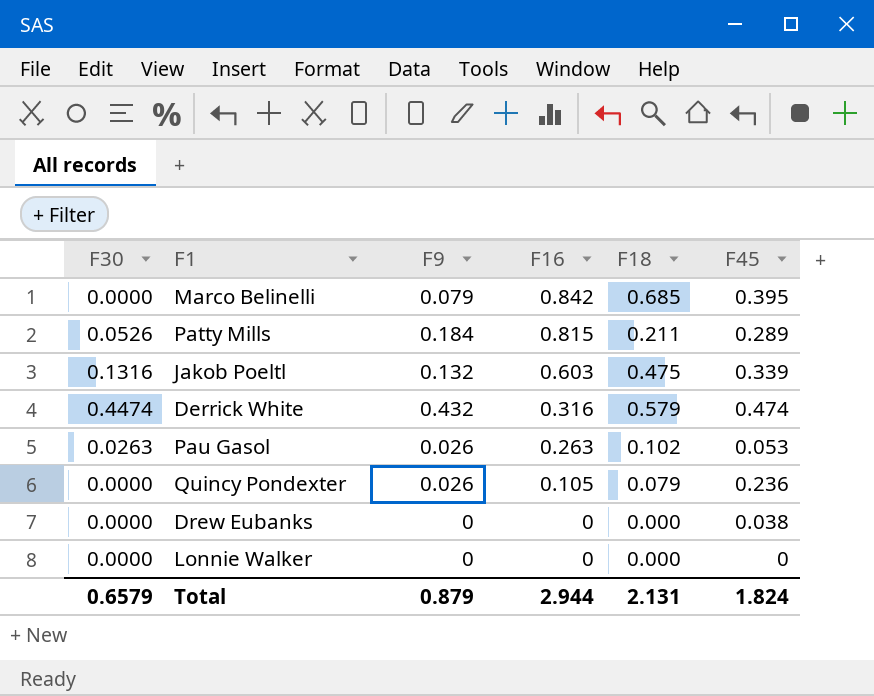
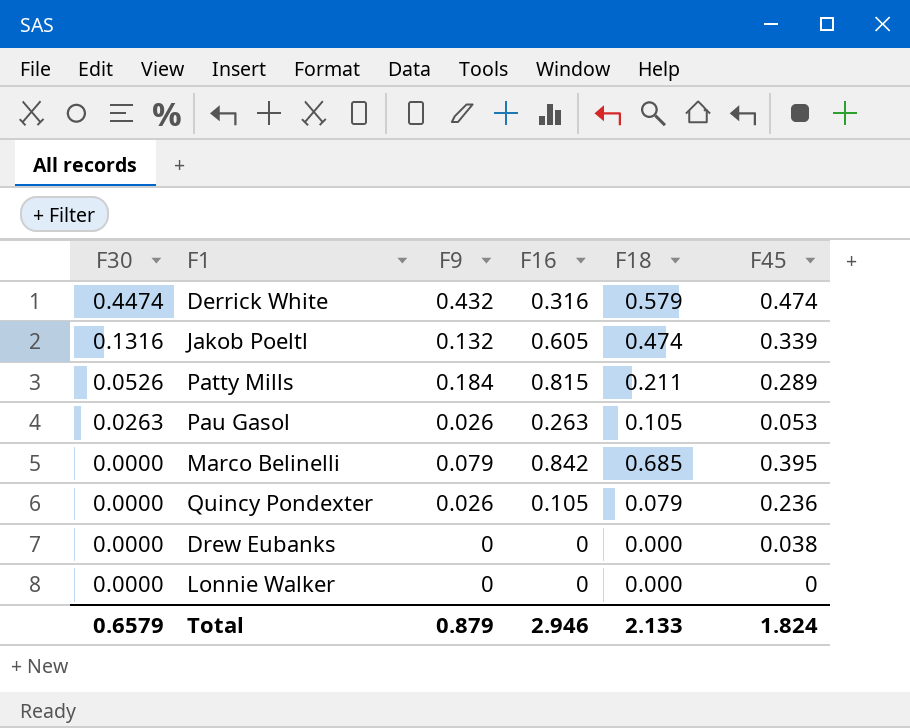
row order: F16 descending -> F30 descending
Jakob Poeltl | F16: 0.603 -> 0.605
Jakob Poeltl | F18: 0.475 -> 0.474
Pau Gasol | F18: 0.102 -> 0.105
Total | F16: 2.944 -> 2.946
Total | F18: 2.131 -> 2.133

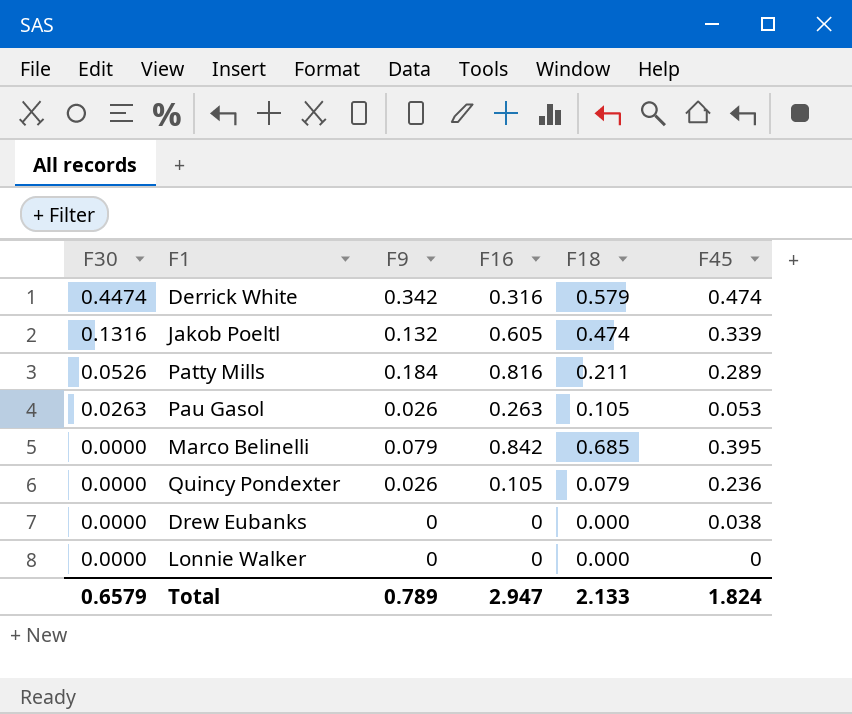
Derrick White | F9: 0.432 -> 0.342
Patty Mills | F16: 0.815 -> 0.816
Total | F9: 0.879 -> 0.789
Total | F16: 2.946 -> 2.947

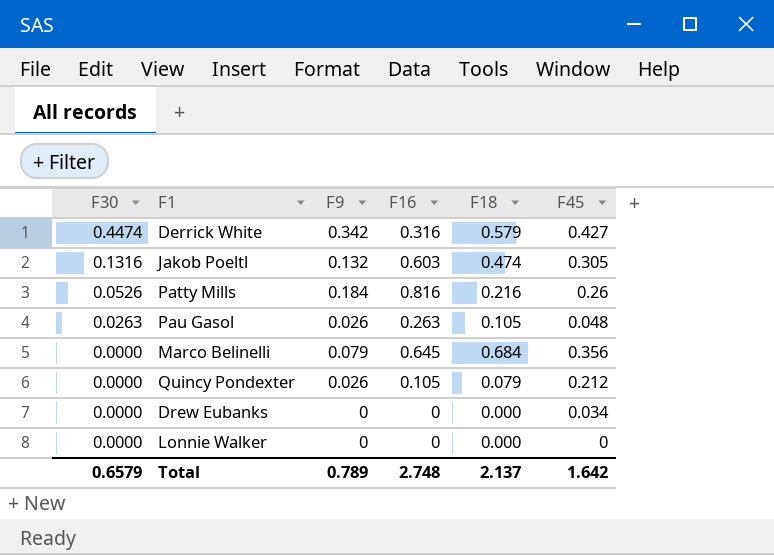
Derrick White | F45: 0.474 -> 0.427
Jakob Poeltl | F16: 0.605 -> 0.603
Jakob Poeltl | F45: 0.339 -> 0.305
Patty Mills | F18: 0.211 -> 0.216
Patty Mills | F45: 0.289 -> 0.26
Pau Gasol | F45: 0.053 -> 0.048
Marco Belinelli | F16: 0.842 -> 0.645
Marco Belinelli | F18: 0.685 -> 0.684
Marco Belinelli | F45: 0.395 -> 0.356
Quincy Pondexter | F45: 0.236 -> 0.212
Drew Eubanks | F45: 0.038 -> 0.034
Total | F16: 2.947 -> 2.748
Total | F18: 2.133 -> 2.137
Total | F45: 1.824 -> 1.642

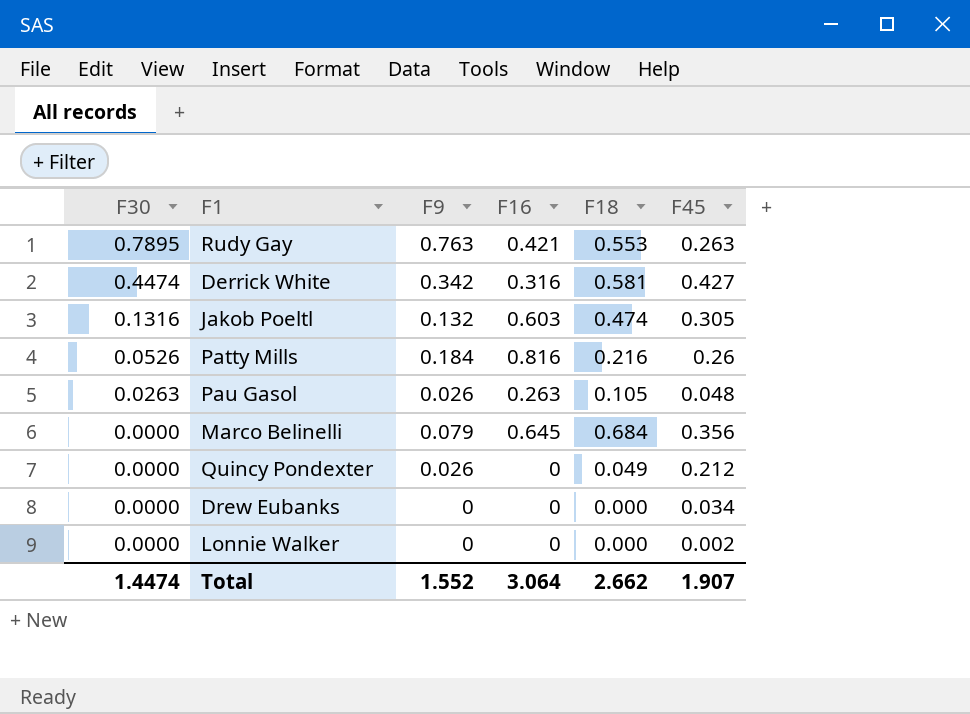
row Rudy Gay: none -> 0.7895 | 0.763 | 0.421 | 0.553 | 0.263
Derrick White | F18: 0.579 -> 0.581
Quincy Pondexter | F16: 0.105 -> 0
Quincy Pondexter | F18: 0.079 -> 0.049
Lonnie Walker | F45: 0 -> 0.002
Total | F30: 0.6579 -> 1.4474
Total | F9: 0.789 -> 1.552
Total | F16: 2.748 -> 3.064
Total | F18: 2.137 -> 2.662
Total | F45: 1.642 -> 1.907

